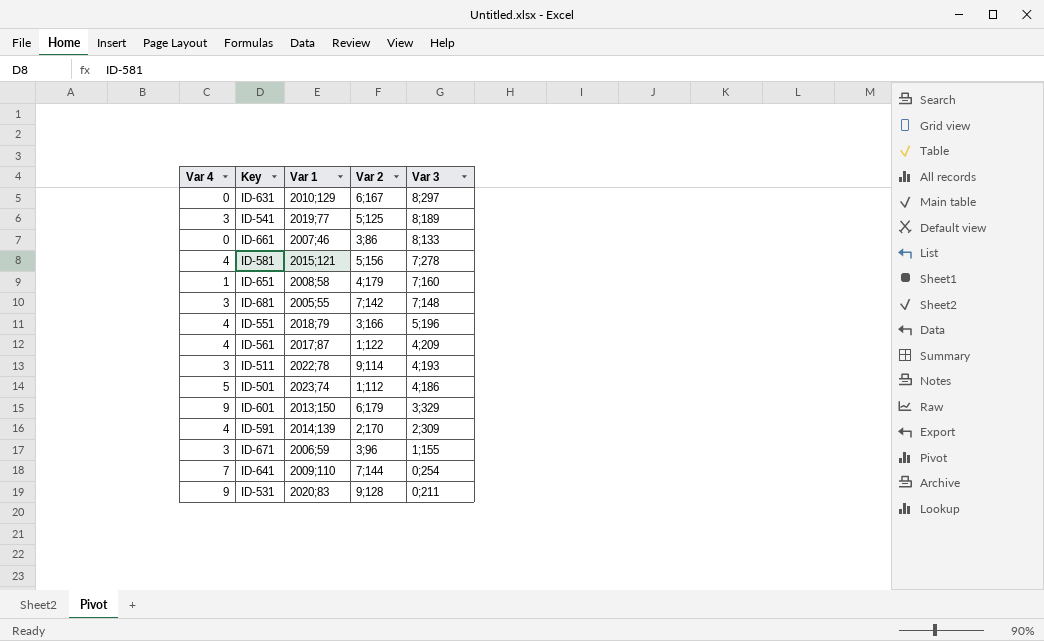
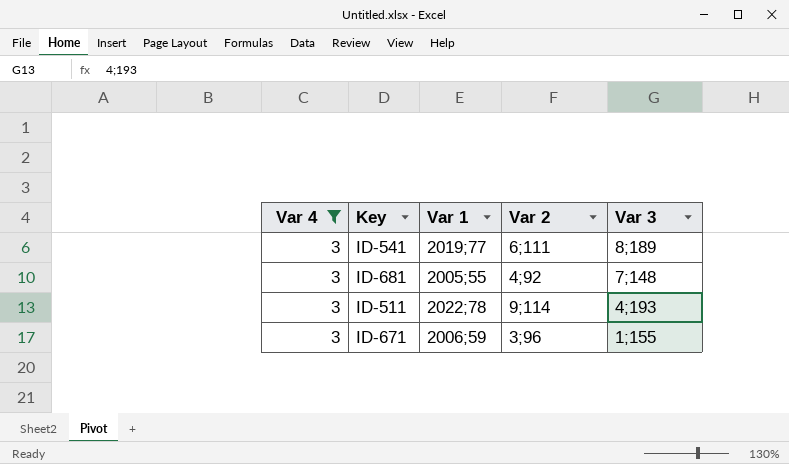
filter: none -> Var 4 = 3
ID-541 | Var 2: 5;125 -> 6;111
ID-681 | Var 2: 7;142 -> 4;92

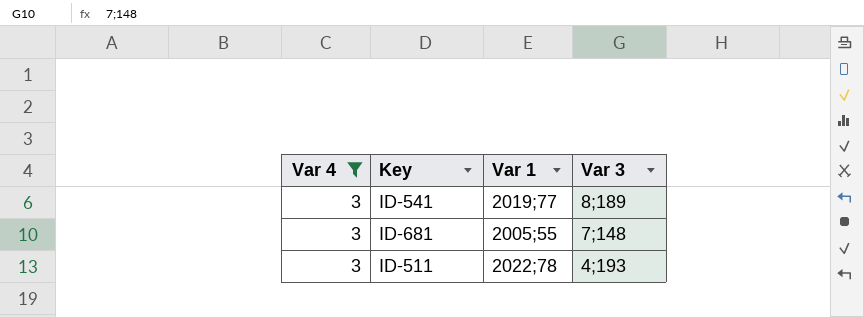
column Var 2 | position: 4 -> none
row ID-671: 3 | 2006;59 | 3;96 | 1;155 -> none

